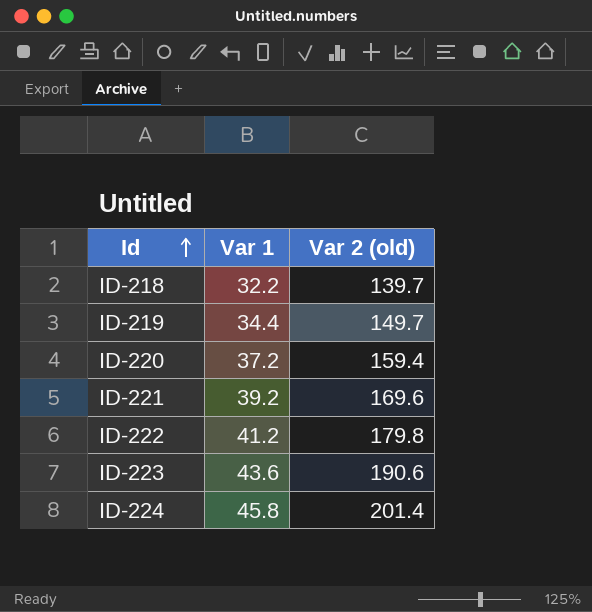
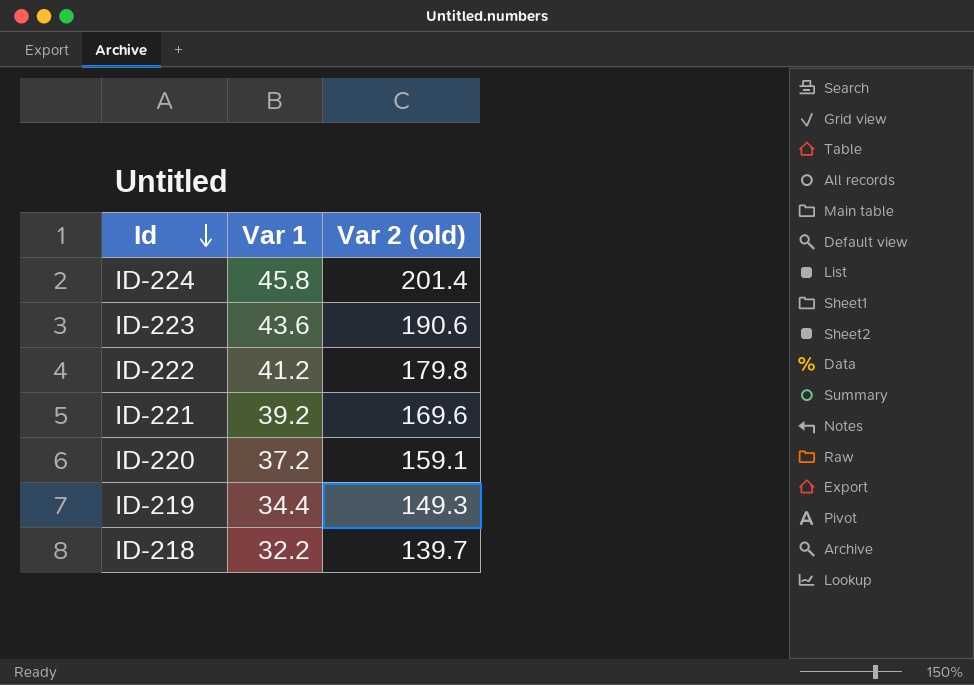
row order: Id ascending -> Id descending
ID-220 | Var 2 (old): 159.4 -> 159.1
ID-219 | Var 2 (old): 149.7 -> 149.3

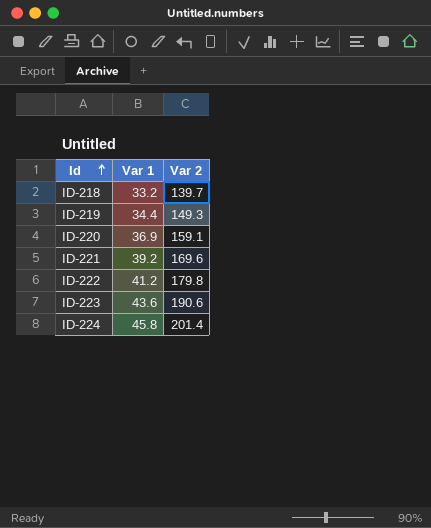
row order: Id descending -> Id ascending
column name: Var 2 (old) -> Var 2
ID-218 | Var 1: 32.2 -> 33.2
ID-220 | Var 1: 37.2 -> 36.9

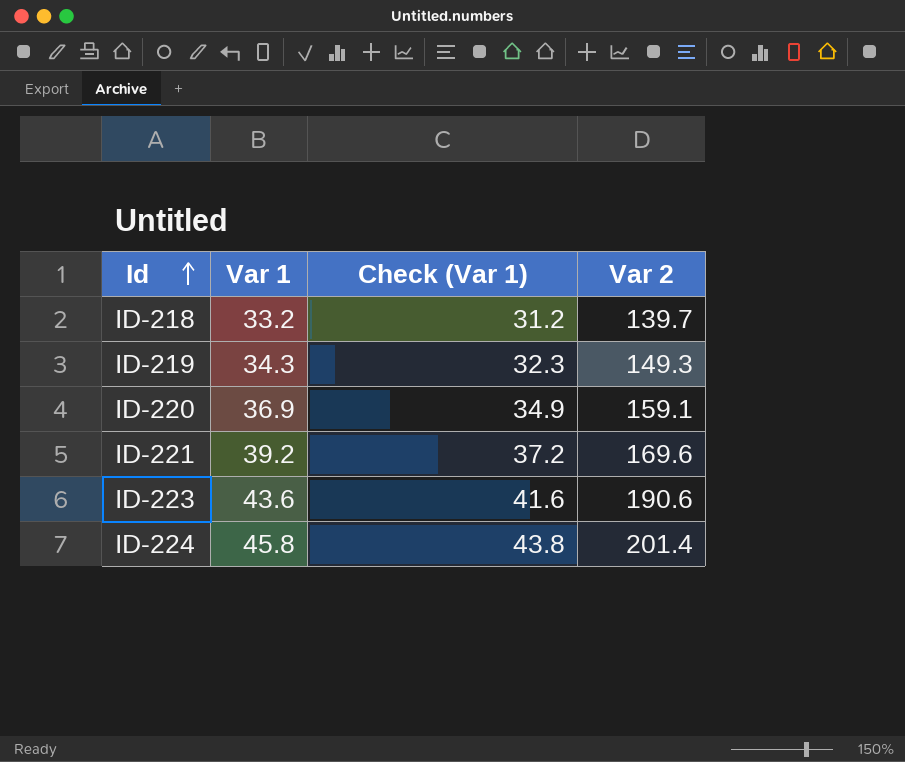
column Check (Var 1) | formula: none -> [Var 1] - 2
row ID-222: 41.2 | 179.8 -> none
ID-219 | Var 1: 34.4 -> 34.3

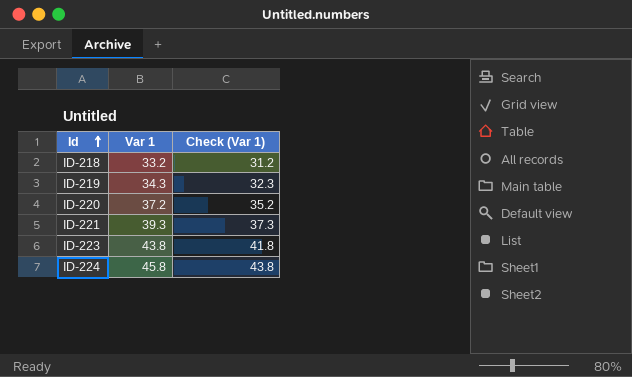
column Var 2 | position: 4 -> none
ID-220 | Var 1: 36.9 -> 37.2
ID-220 | Check (Var 1): 34.9 -> 35.2
ID-221 | Var 1: 39.2 -> 39.3
ID-221 | Check (Var 1): 37.2 -> 37.3
ID-223 | Var 1: 43.6 -> 43.8
ID-223 | Check (Var 1): 41.6 -> 41.8

